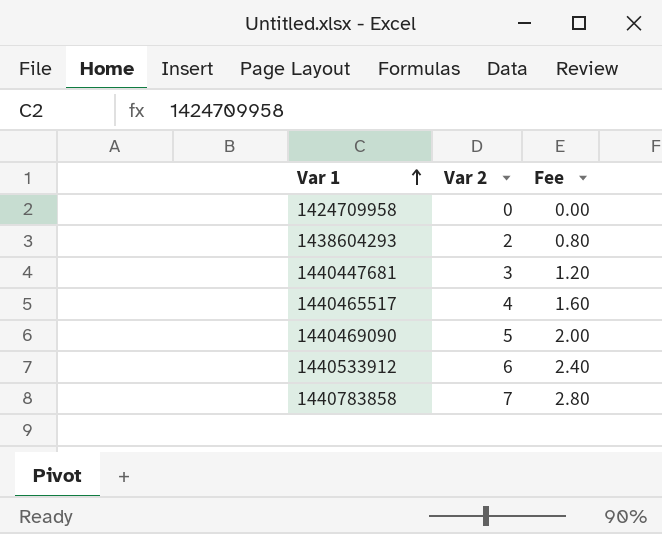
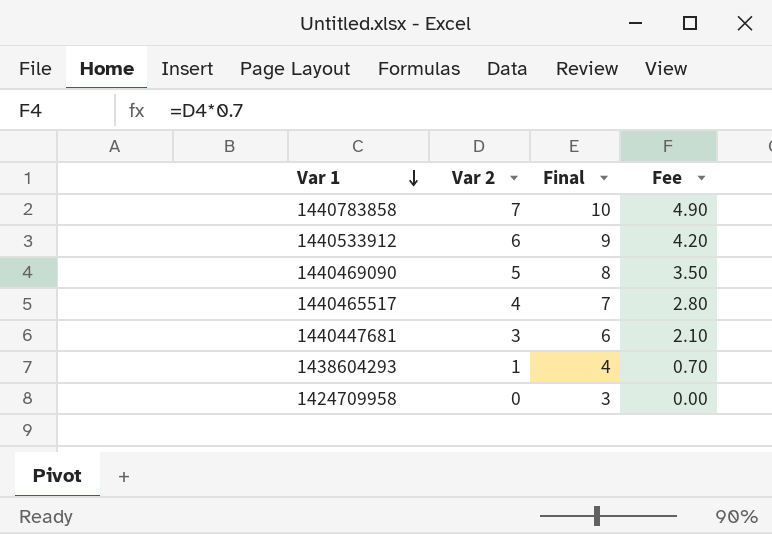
row order: Var 1 ascending -> Var 1 descending
column Final | formula: none -> [Var 2] + 3
column Fee | formula: [Var 2] * 0.4 -> [Var 2] * 0.7
1438604293 | Var 2: 2 -> 1

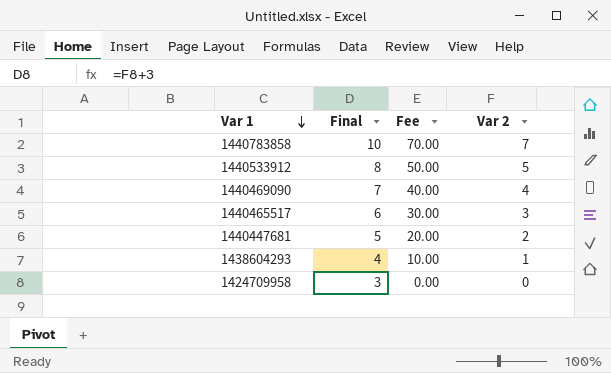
column Fee | formula: [Var 2] * 0.7 -> [Var 2] * 10
column Var 2 | position: 2 -> 4
1440533912 | Final: 9 -> 8
1440533912 | Var 2: 6 -> 5
1440469090 | Final: 8 -> 7
1440469090 | Var 2: 5 -> 4
1440465517 | Final: 7 -> 6
1440465517 | Var 2: 4 -> 3
1440447681 | Final: 6 -> 5
1440447681 | Var 2: 3 -> 2

